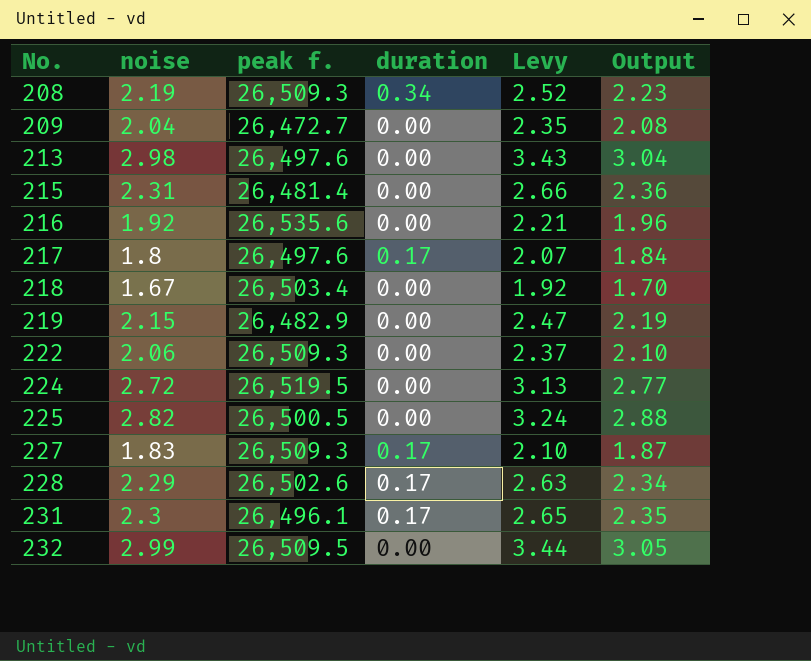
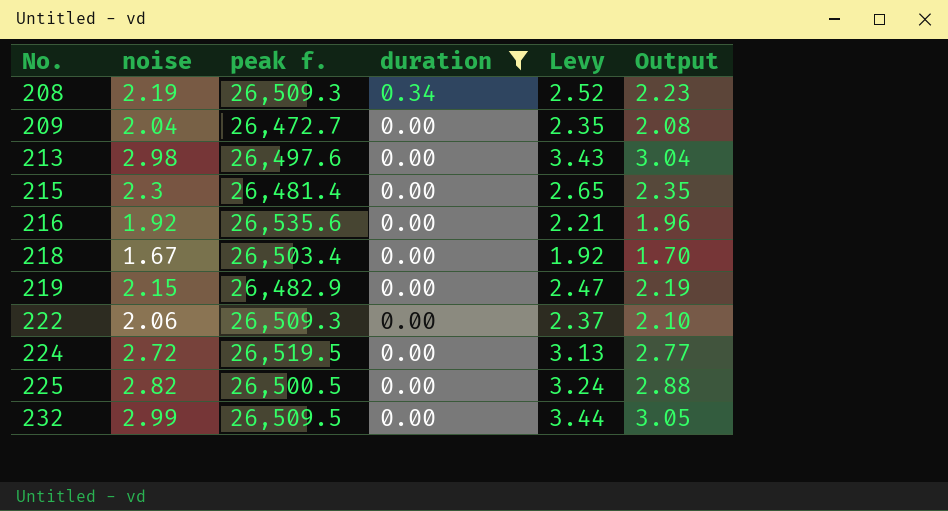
filter: none -> duration != 0.17
215 | noise: 2.31 -> 2.3
215 | Levy: 2.66 -> 2.65
215 | Output: 2.36 -> 2.35

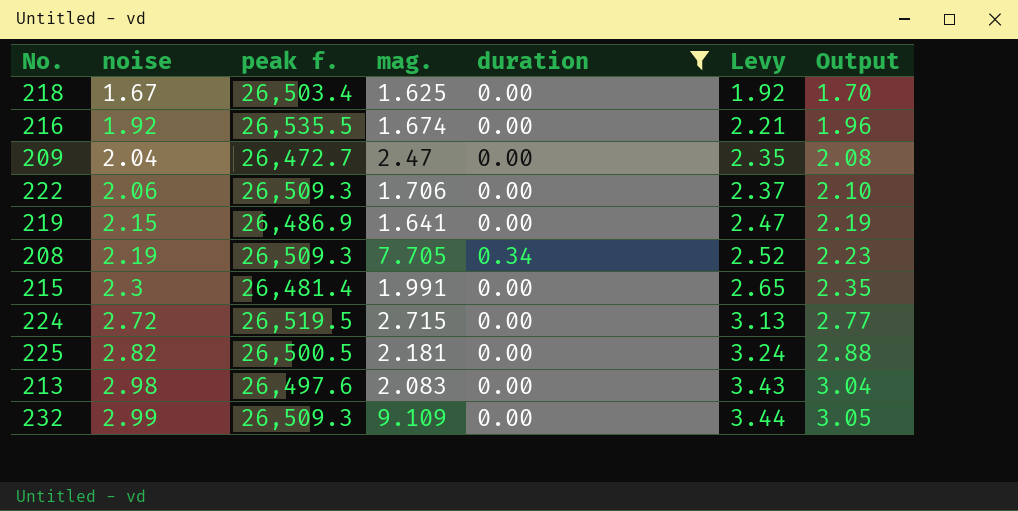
row order: No. ascending -> noise ascending
column mag. | position: none -> 4
216 | peak f.: 26,535.6 -> 26,535.5
219 | peak f.: 26,482.9 -> 26,486.9
232 | peak f.: 26,509.5 -> 26,509.3

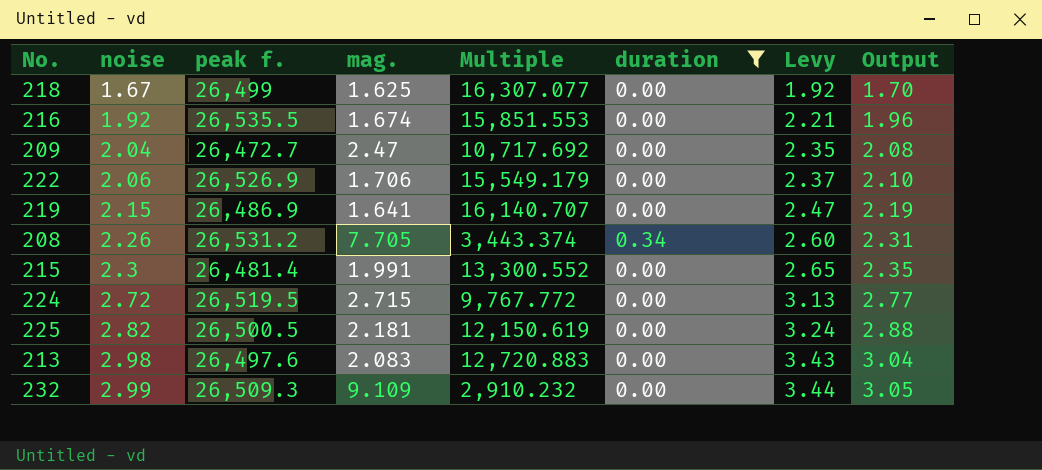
column Multiple | formula: none -> [peak f.] / [mag.]
218 | peak f.: 26,503.4 -> 26,499
222 | peak f.: 26,509.3 -> 26,526.9
208 | noise: 2.19 -> 2.26
208 | peak f.: 26,509.3 -> 26,531.2
208 | Levy: 2.52 -> 2.60
208 | Output: 2.23 -> 2.31

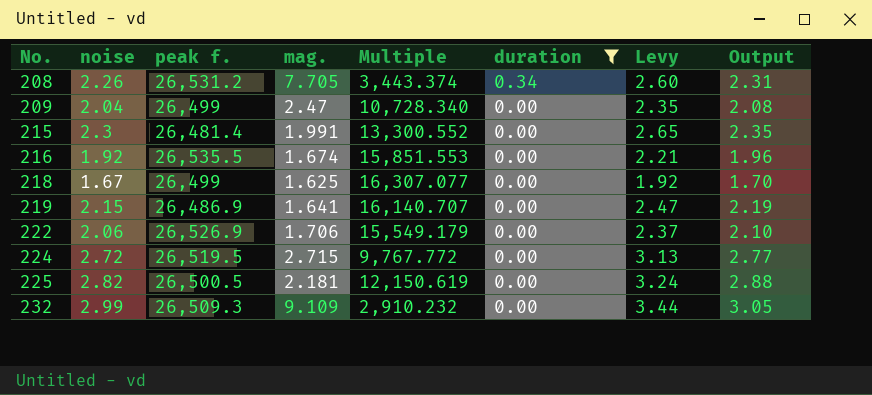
row order: noise ascending -> No. ascending
row 213: 2.98 | 26,497.6 | 2.083 | 12,720.883 | 0.00 | 3.43 | 3.04 -> none
209 | peak f.: 26,472.7 -> 26,499
209 | Multiple: 10,717.692 -> 10,728.340

